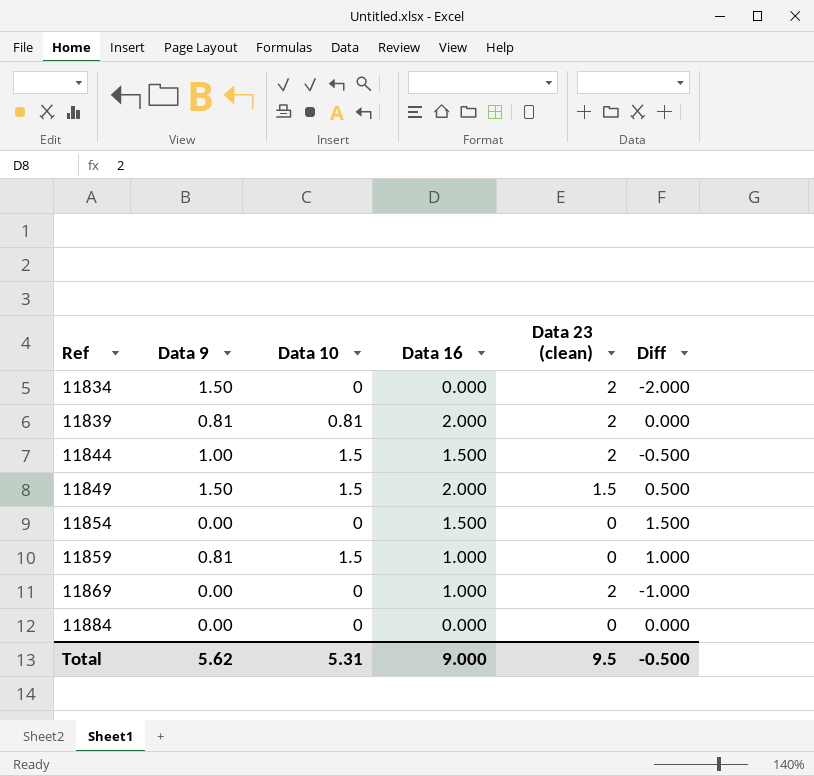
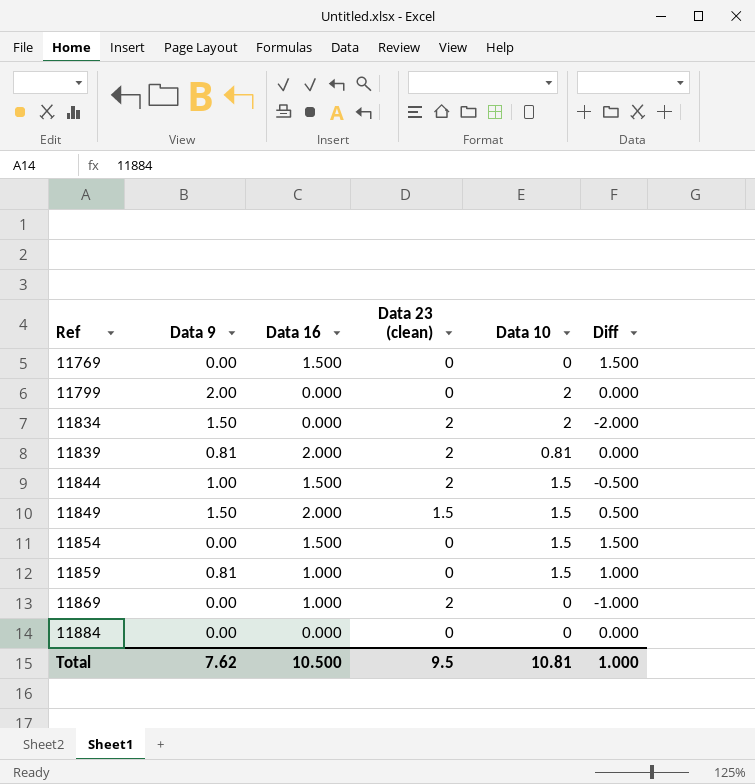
column Data 10 | position: 3 -> 5
row 11769: none -> 0.00 | 1.500 | 0 | 0 | 1.500
row 11799: none -> 2.00 | 0.000 | 0 | 2 | 0.000
11834 | Data 10: 0 -> 2
11854 | Data 10: 0 -> 1.5
Total | Data 9: 5.62 -> 7.62
Total | Data 16: 9.000 -> 10.500
Total | Data 10: 5.31 -> 10.81
Total | Diff: -0.500 -> 1.000

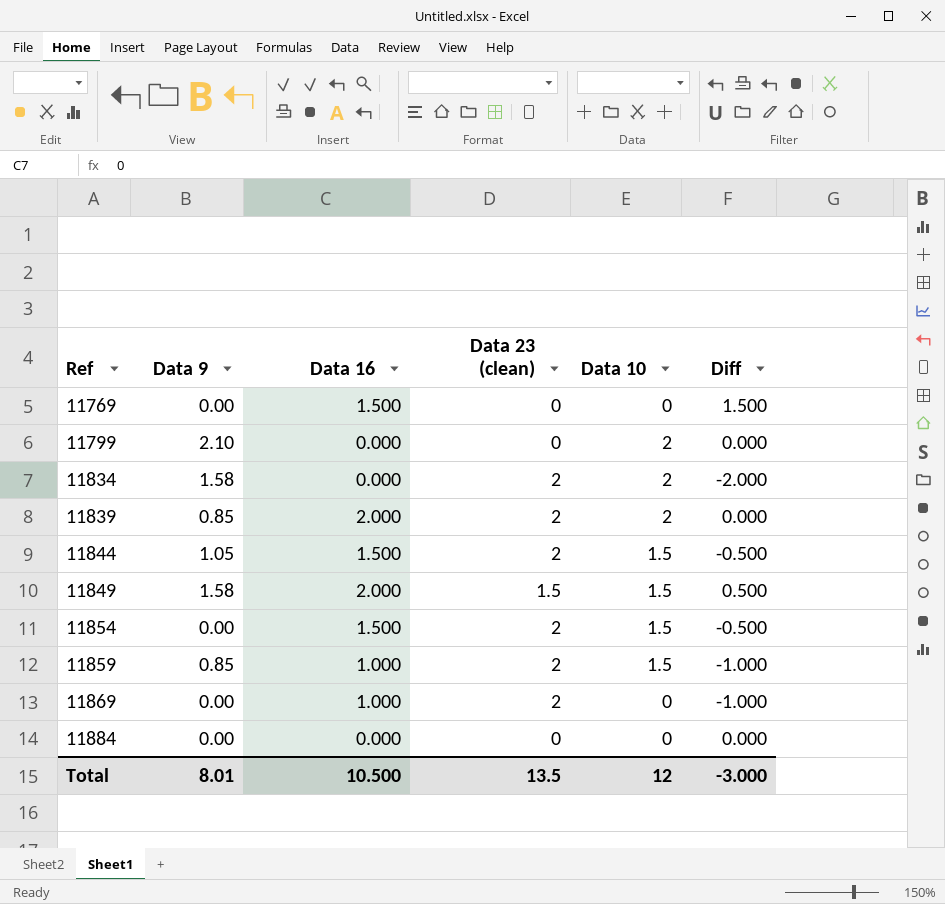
11799 | Data 9: 2.00 -> 2.10
11834 | Data 9: 1.50 -> 1.58
11839 | Data 9: 0.81 -> 0.85
11839 | Data 10: 0.81 -> 2
11844 | Data 9: 1.00 -> 1.05
11849 | Data 9: 1.50 -> 1.58
11854 | Data 23 (clean): 0 -> 2
11854 | Diff: 1.500 -> -0.500
11859 | Data 9: 0.81 -> 0.85
11859 | Data 23 (clean): 0 -> 2
11859 | Diff: 1.000 -> -1.000
Total | Data 9: 7.62 -> 8.01
Total | Data 23 (clean): 9.5 -> 13.5
Total | Data 10: 10.81 -> 12
Total | Diff: 1.000 -> -3.000

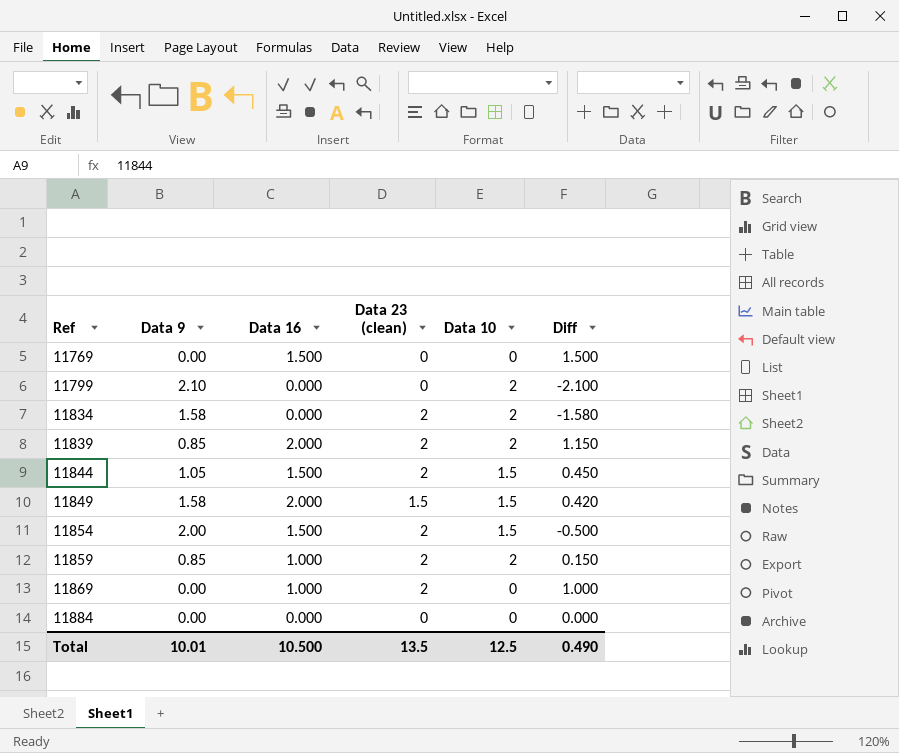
column Diff | formula: [Data 16] - [Data 23 (clean)] -> [Data 16] - [Data 9]
11854 | Data 9: 0.00 -> 2.00
11859 | Data 10: 1.5 -> 2
Total | Data 9: 8.01 -> 10.01
Total | Data 10: 12 -> 12.5
Total | Diff: -3.000 -> 0.490

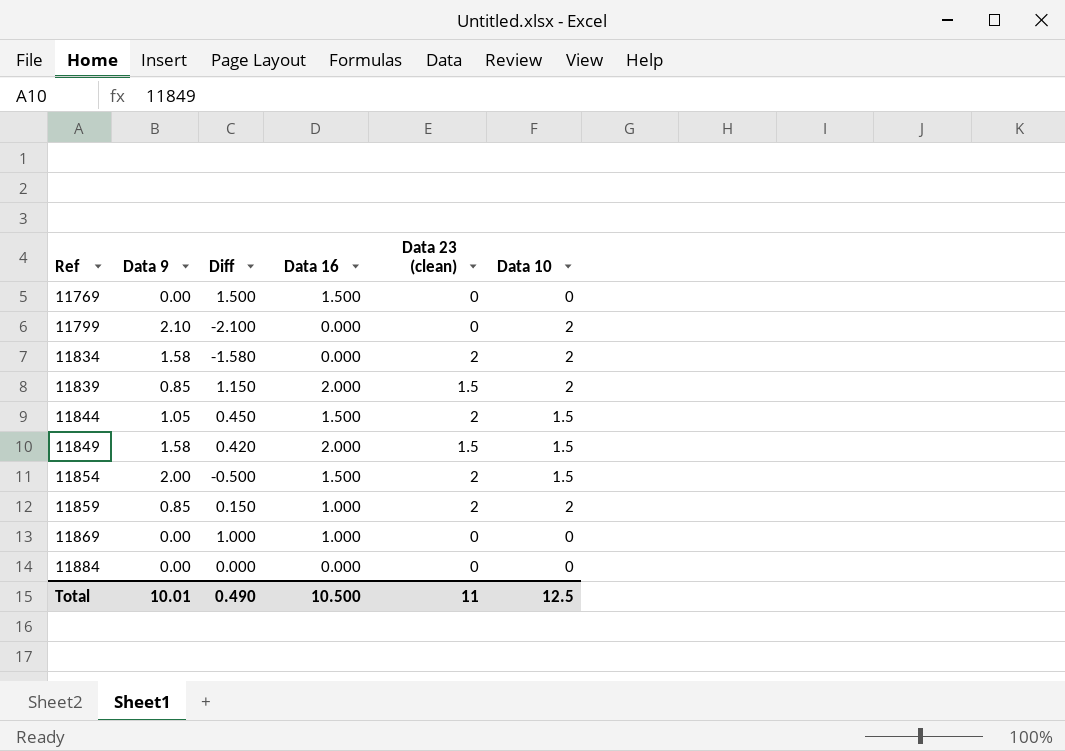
column Diff | position: 6 -> 3
11839 | Data 23 (clean): 2 -> 1.5
11869 | Data 23 (clean): 2 -> 0
Total | Data 23 (clean): 13.5 -> 11

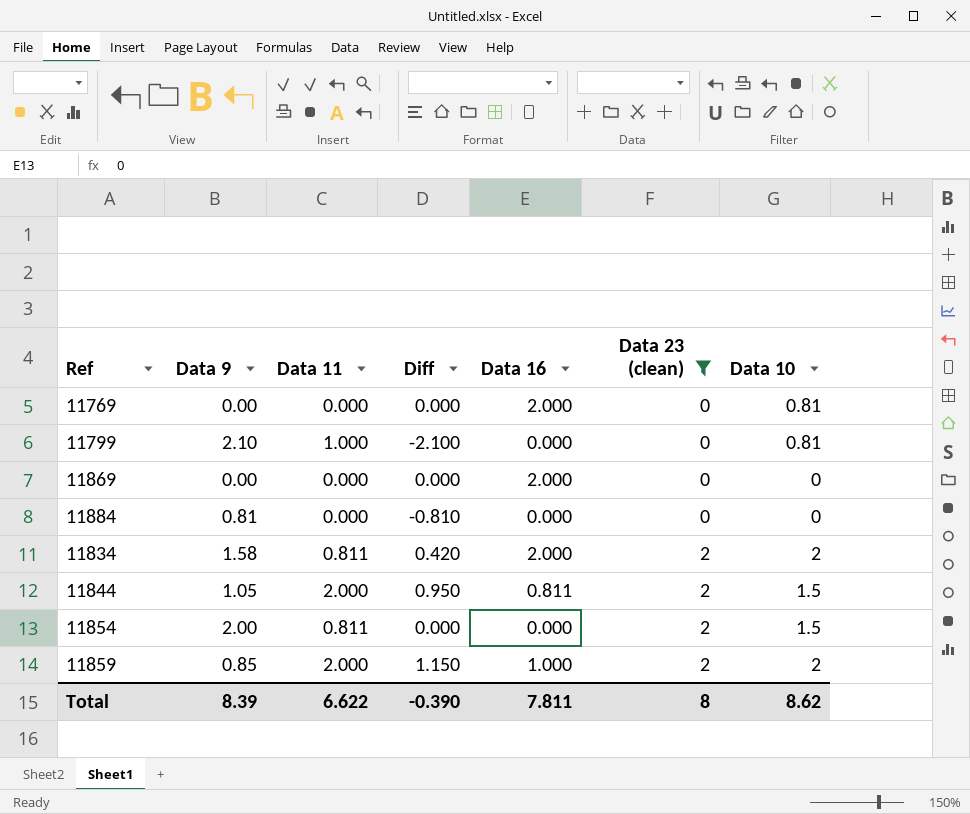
filter: none -> Data 23 (clean) != 1.5
row order: Ref ascending -> Data 23 (clean) ascending
column Data 11 | position: none -> 3
column Diff | formula: [Data 16] - [Data 9] -> [Data 23 (clean)] - [Data 9]
11769 | Data 16: 1.500 -> 2.000
11769 | Data 10: 0 -> 0.81
11799 | Data 10: 2 -> 0.81
11869 | Data 16: 1.000 -> 2.000
11884 | Data 9: 0.00 -> 0.81
11834 | Data 16: 0.000 -> 2.000
11844 | Data 16: 1.500 -> 0.811
11854 | Data 16: 1.500 -> 0.000
Total | Data 9: 10.01 -> 8.39
Total | Diff: 0.490 -> -0.390
Total | Data 16: 10.500 -> 7.811
Total | Data 23 (clean): 11 -> 8
Total | Data 10: 12.5 -> 8.62

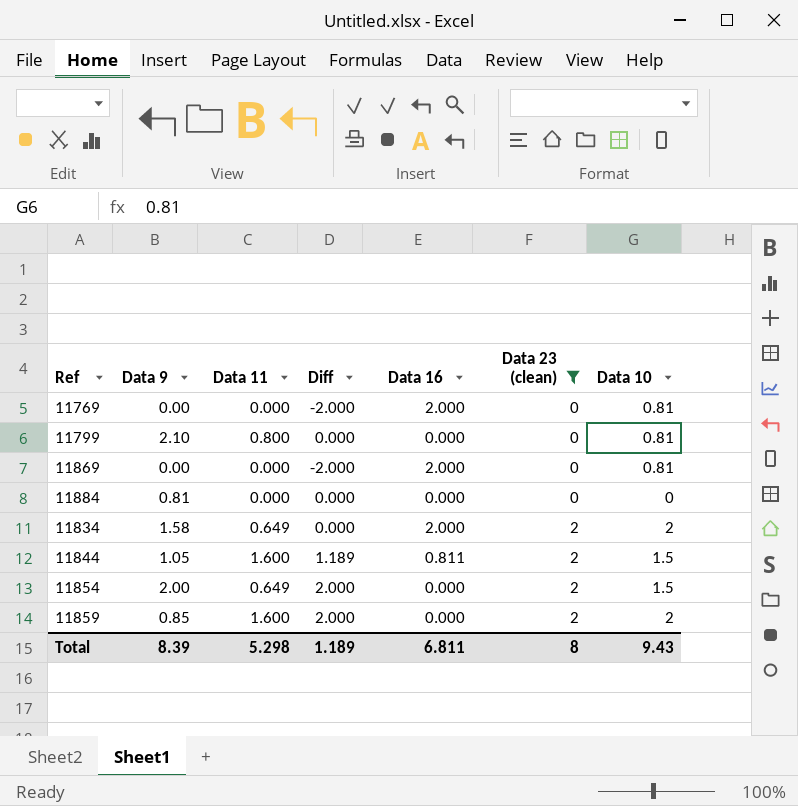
column Diff | formula: [Data 23 (clean)] - [Data 9] -> [Data 23 (clean)] - [Data 16]
11799 | Data 11: 1.000 -> 0.800
11869 | Data 10: 0 -> 0.81
11834 | Data 11: 0.811 -> 0.649
11844 | Data 11: 2.000 -> 1.600
11854 | Data 11: 0.811 -> 0.649
11859 | Data 11: 2.000 -> 1.600
11859 | Data 16: 1.000 -> 0.000
Total | Data 11: 6.622 -> 5.298
Total | Diff: -0.390 -> 1.189
Total | Data 16: 7.811 -> 6.811
Total | Data 10: 8.62 -> 9.43

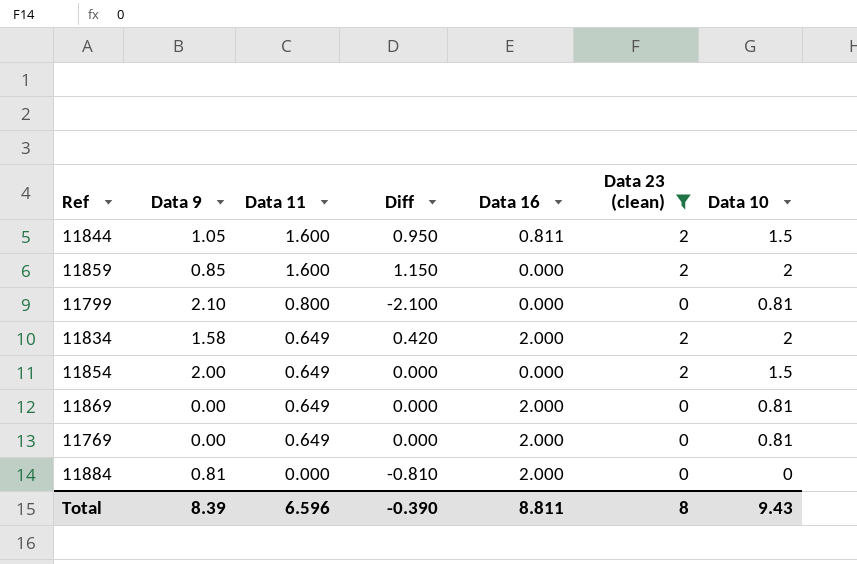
row order: Data 23 (clean) ascending -> Data 11 descending
column Diff | formula: [Data 23 (clean)] - [Data 16] -> [Data 23 (clean)] - [Data 9]
11869 | Data 11: 0.000 -> 0.649
11769 | Data 11: 0.000 -> 0.649
11884 | Data 16: 0.000 -> 2.000
Total | Data 11: 5.298 -> 6.596
Total | Diff: 1.189 -> -0.390
Total | Data 16: 6.811 -> 8.811

